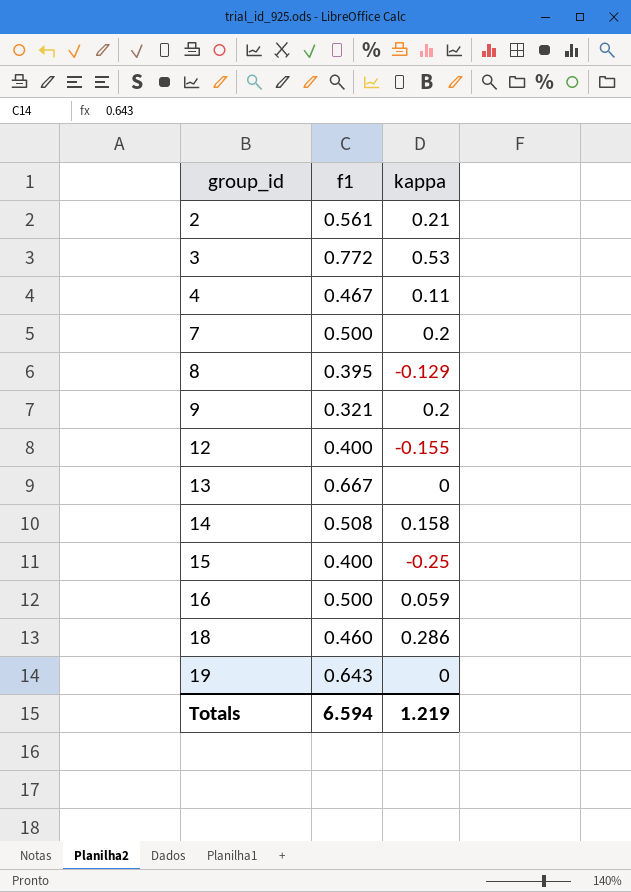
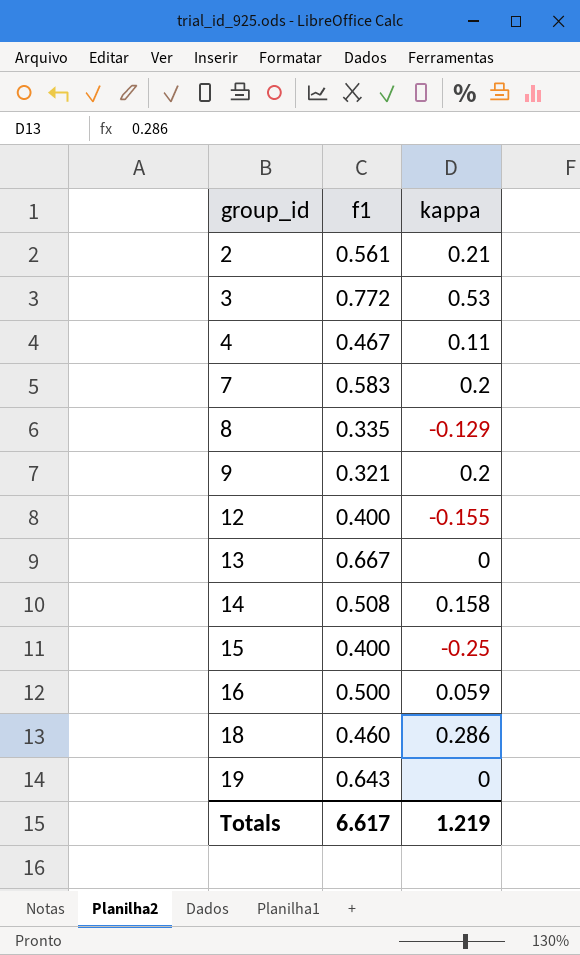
7 | f1: 0.500 -> 0.583
8 | f1: 0.395 -> 0.335
Totals | f1: 6.594 -> 6.617

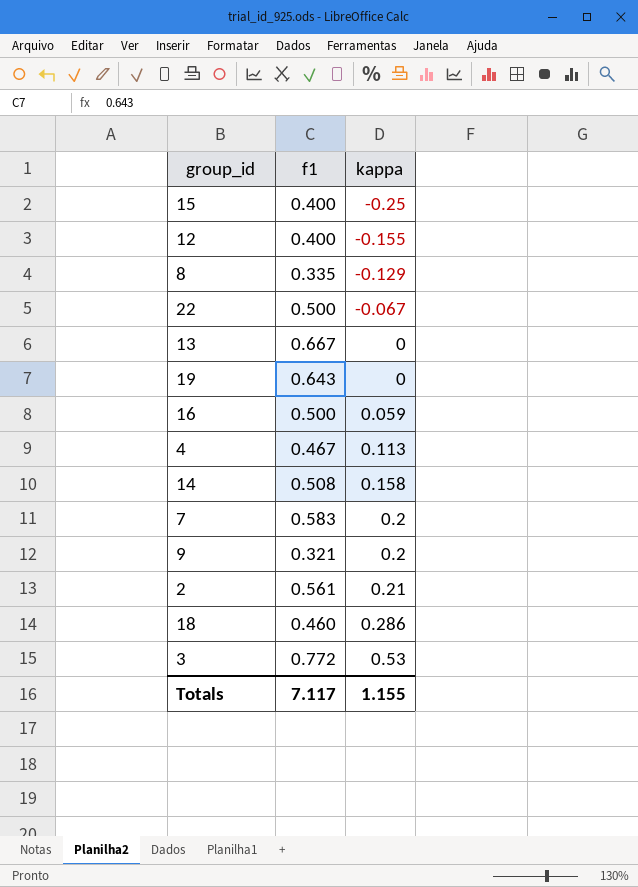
row order: group_id ascending -> kappa ascending
row 22: none -> 0.500 | -0.067
4 | kappa: 0.11 -> 0.113
Totals | f1: 6.617 -> 7.117
Totals | kappa: 1.219 -> 1.155

